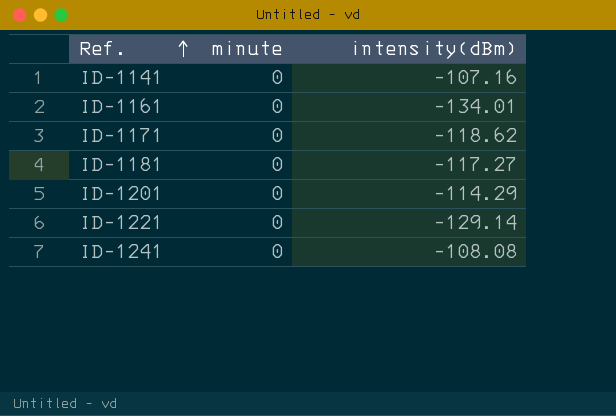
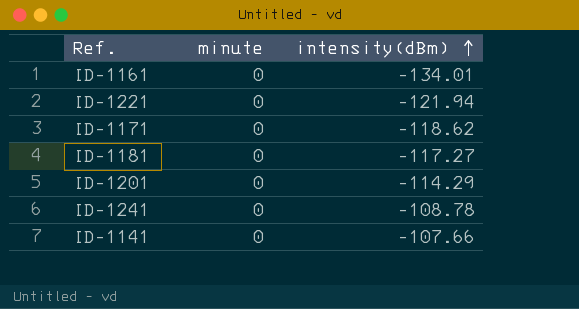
row order: Ref. ascending -> intensity(dBm) ascending
ID-1221 | intensity(dBm): -129.14 -> -121.94
ID-1241 | intensity(dBm): -108.08 -> -108.78
ID-1141 | intensity(dBm): -107.16 -> -107.66

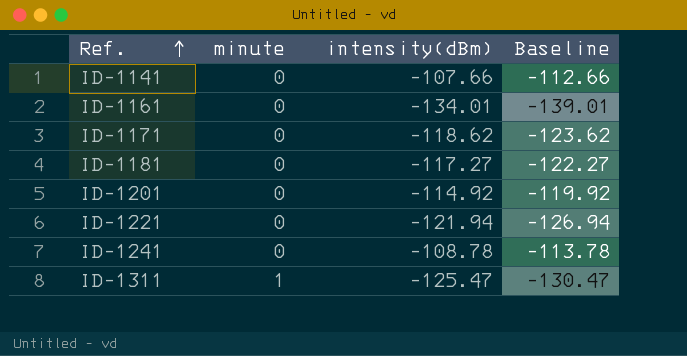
row order: intensity(dBm) ascending -> Ref. ascending
column Baseline | formula: none -> [intensity(dBm)] - 5
ID-1201 | intensity(dBm): -114.29 -> -114.92
row ID-1311: none -> 1 | -125.47 | -130.47

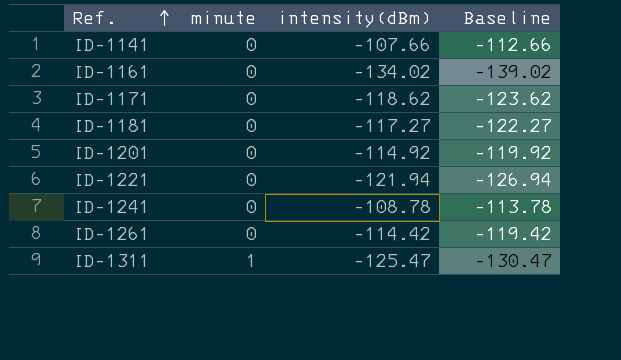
ID-1161 | intensity(dBm): -134.01 -> -134.02
ID-1161 | Baseline: -139.01 -> -139.02
row ID-1261: none -> 0 | -114.42 | -119.42

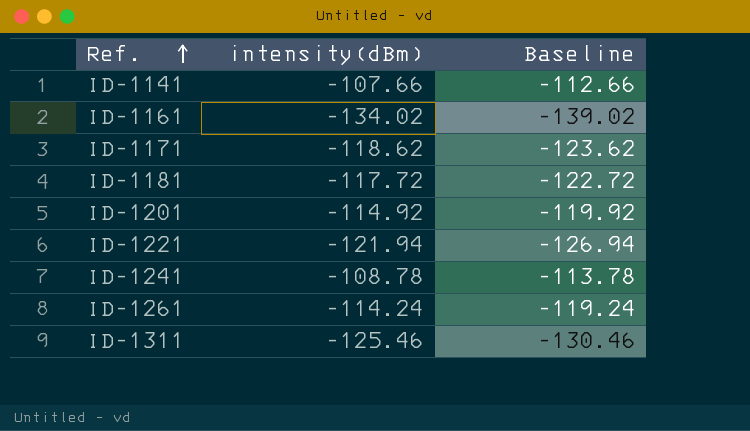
column minute | position: 2 -> none
ID-1181 | intensity(dBm): -117.27 -> -117.72
ID-1181 | Baseline: -122.27 -> -122.72
ID-1261 | intensity(dBm): -114.42 -> -114.24
ID-1261 | Baseline: -119.42 -> -119.24
ID-1311 | intensity(dBm): -125.47 -> -125.46
ID-1311 | Baseline: -130.47 -> -130.46

